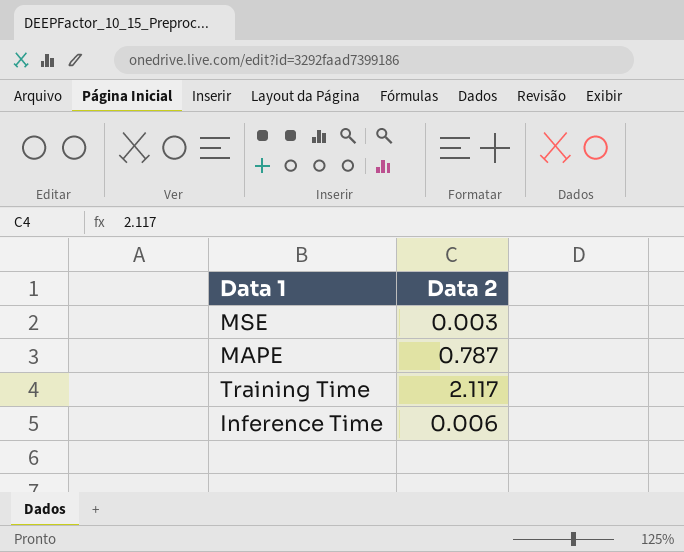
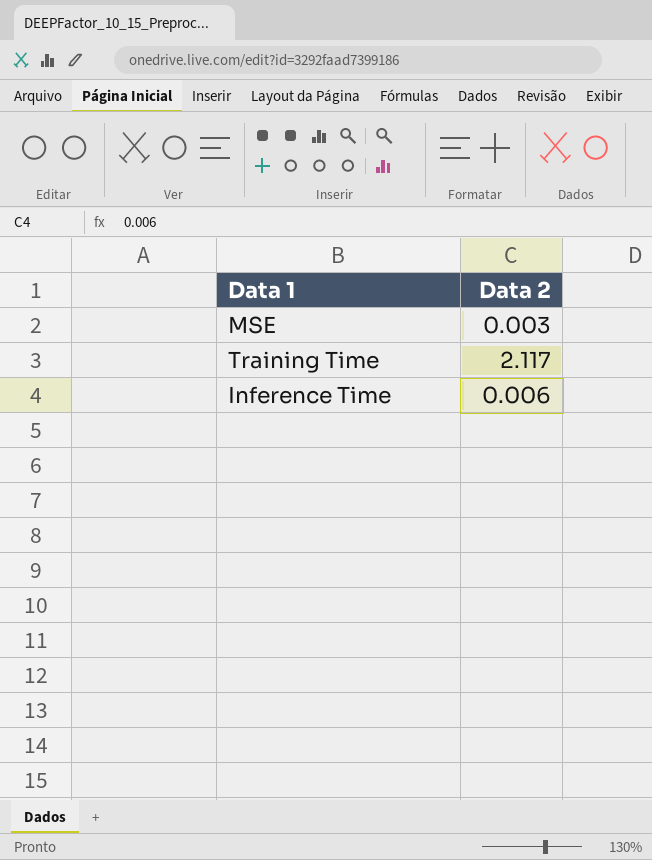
row MAPE: 0.787 -> none

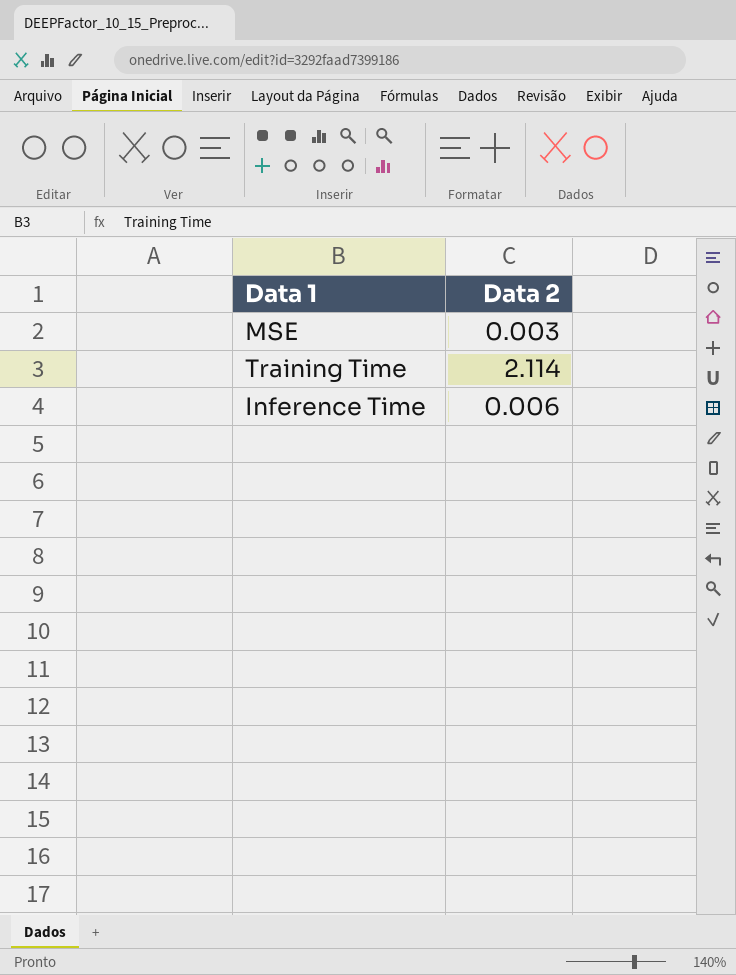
Training Time | Data 2: 2.117 -> 2.114

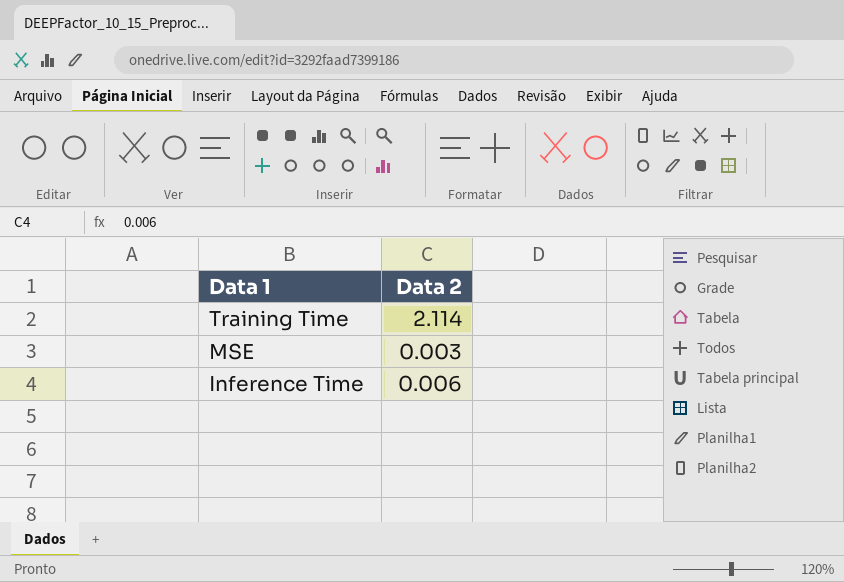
row order: none -> Data 1 descending

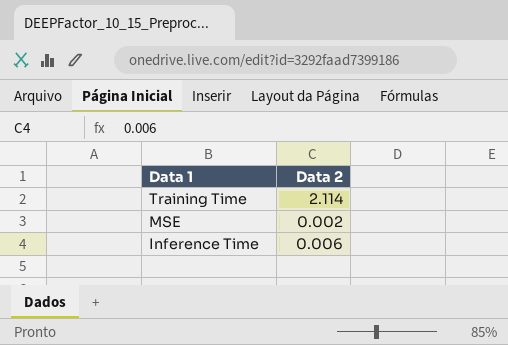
MSE | Data 2: 0.003 -> 0.002

